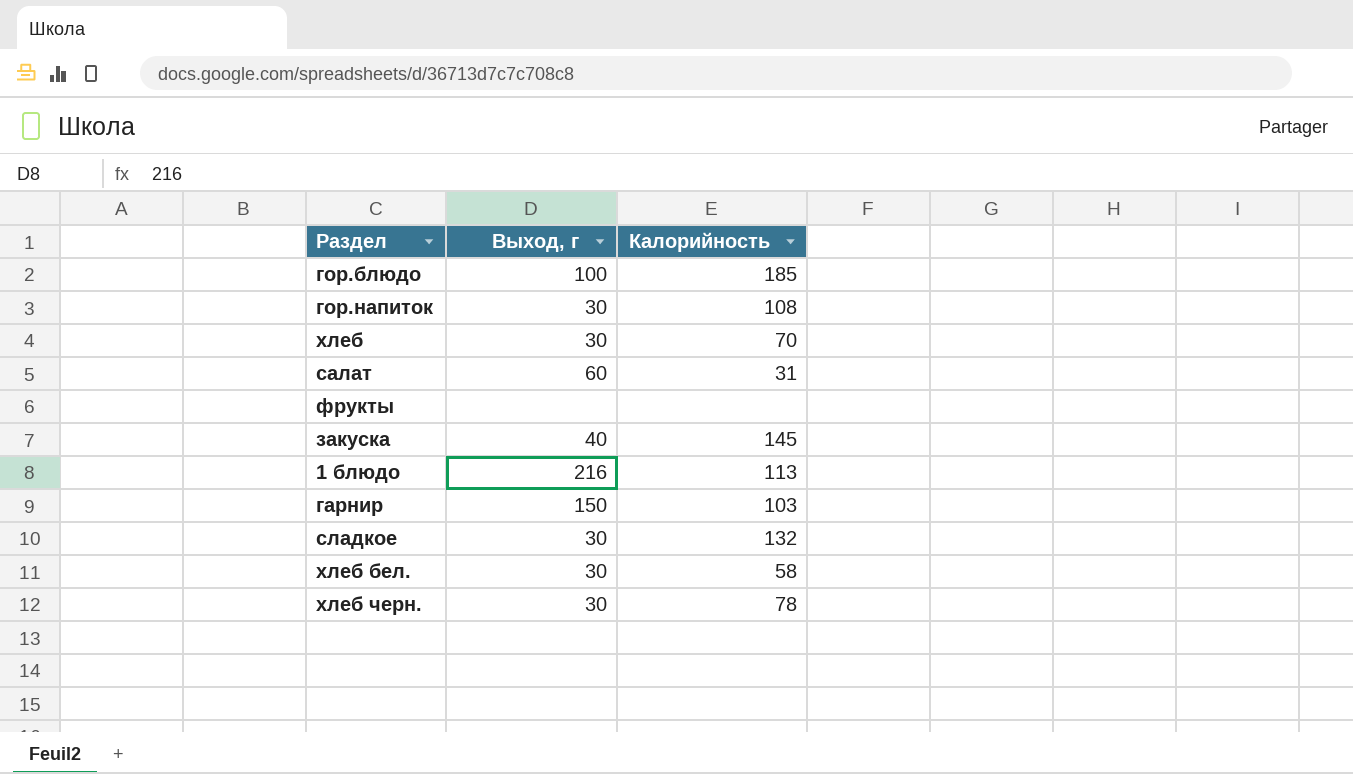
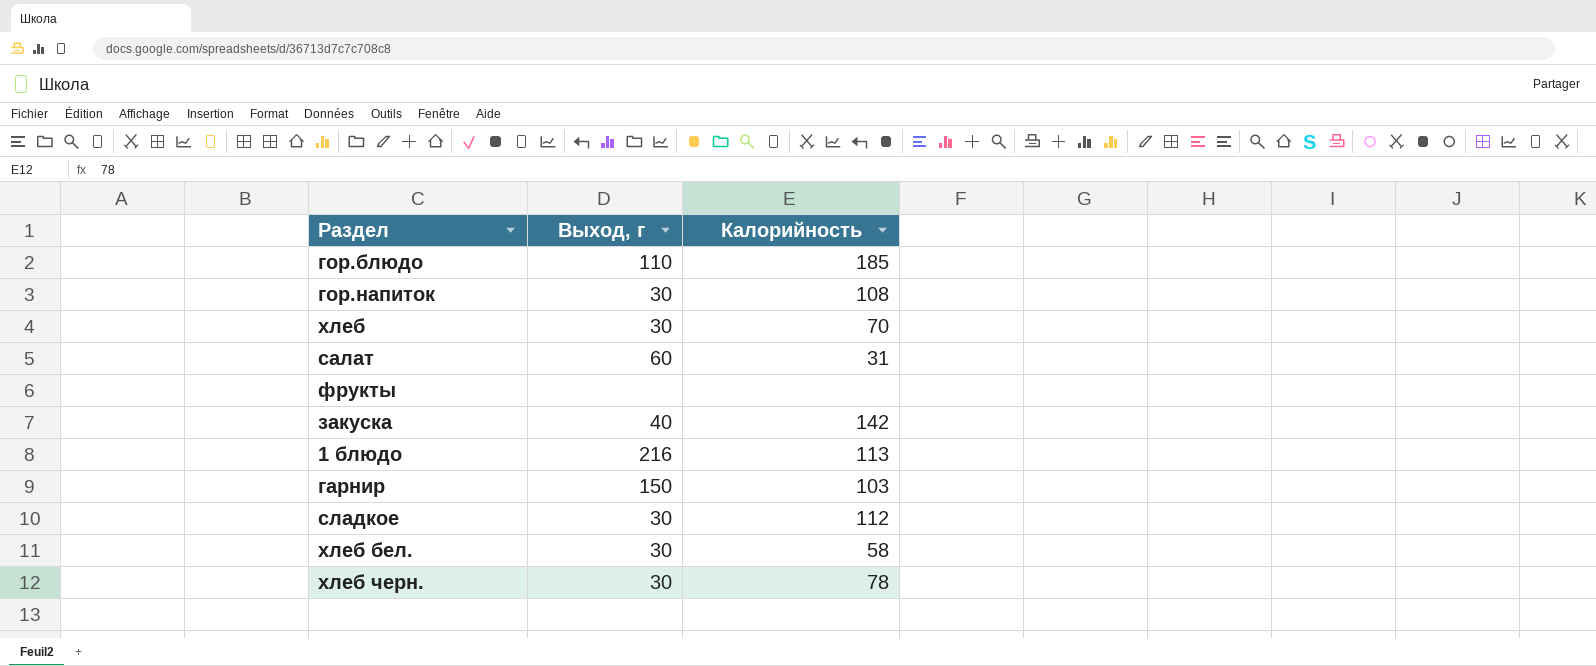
гор.блюдо | Выход, г: 100 -> 110
закуска | Калорийность: 145 -> 142
сладкое | Калорийность: 132 -> 112

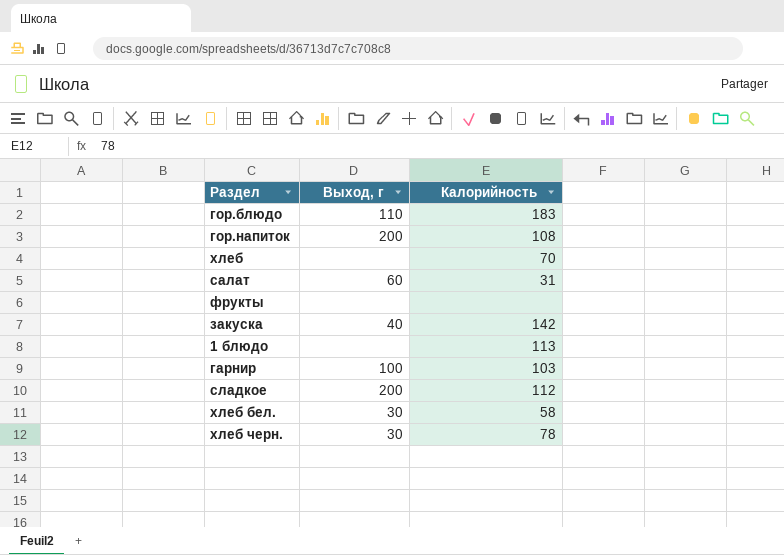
гор.блюдо | Калорийность: 185 -> 183
гор.напиток | Выход, г: 30 -> 200
хлеб | Выход, г: 30 -> none
1 блюдо | Выход, г: 216 -> none
гарнир | Выход, г: 150 -> 100
сладкое | Выход, г: 30 -> 200

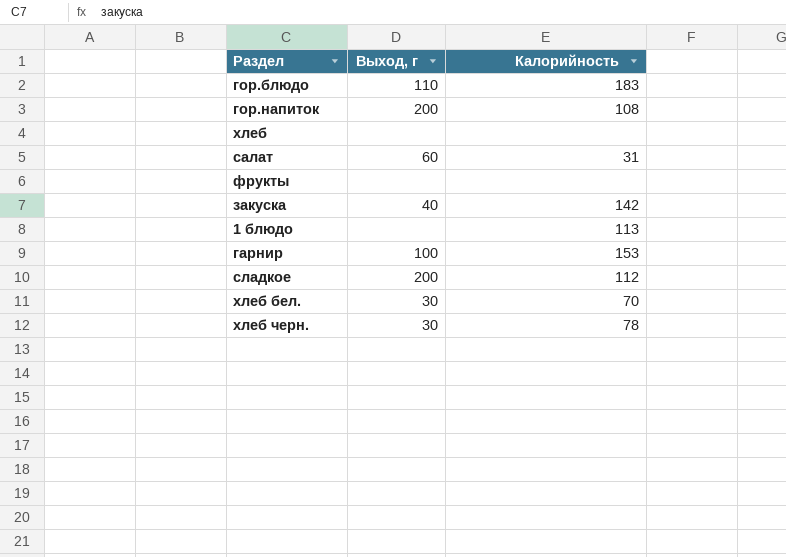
хлеб | Калорийность: 70 -> none
гарнир | Калорийность: 103 -> 153
хлеб бел. | Калорийность: 58 -> 70

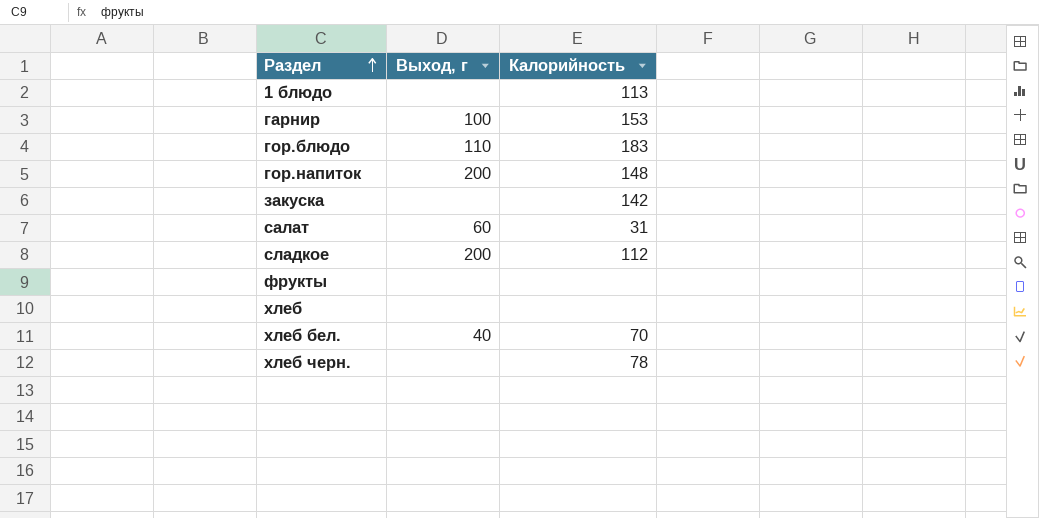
row order: none -> Раздел ascending
гор.напиток | Калорийность: 108 -> 148
закуска | Выход, г: 40 -> none
хлеб бел. | Выход, г: 30 -> 40
хлеб черн. | Выход, г: 30 -> none

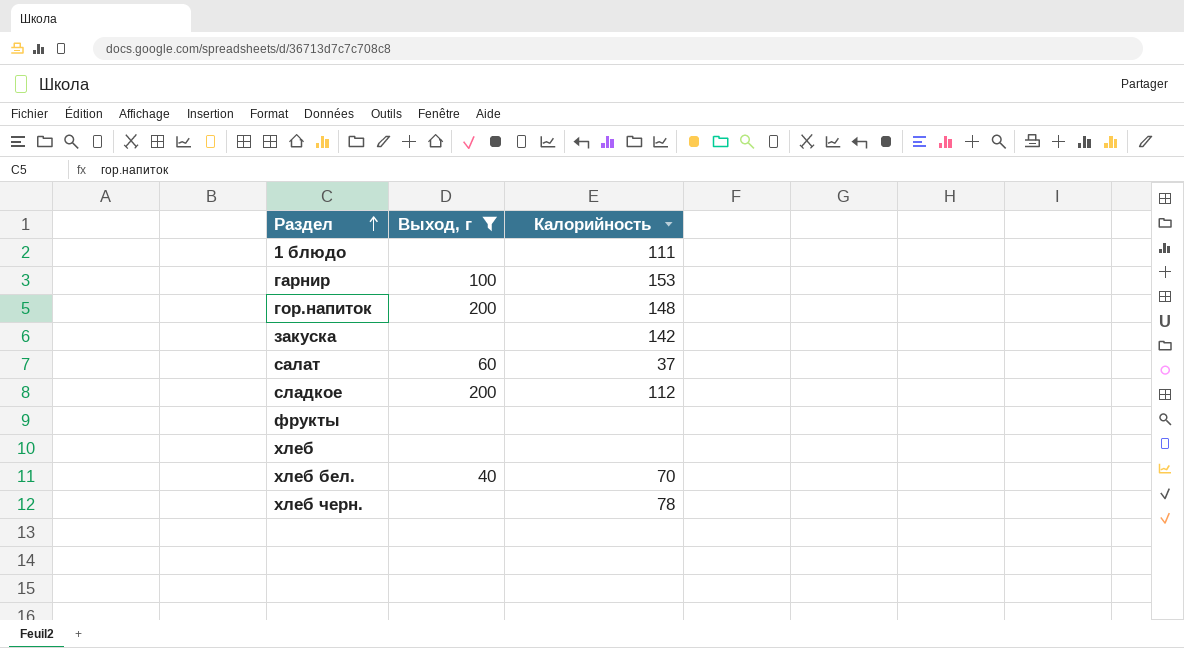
filter: none -> Выход, г != 110
1 блюдо | Калорийность: 113 -> 111
салат | Калорийность: 31 -> 37

